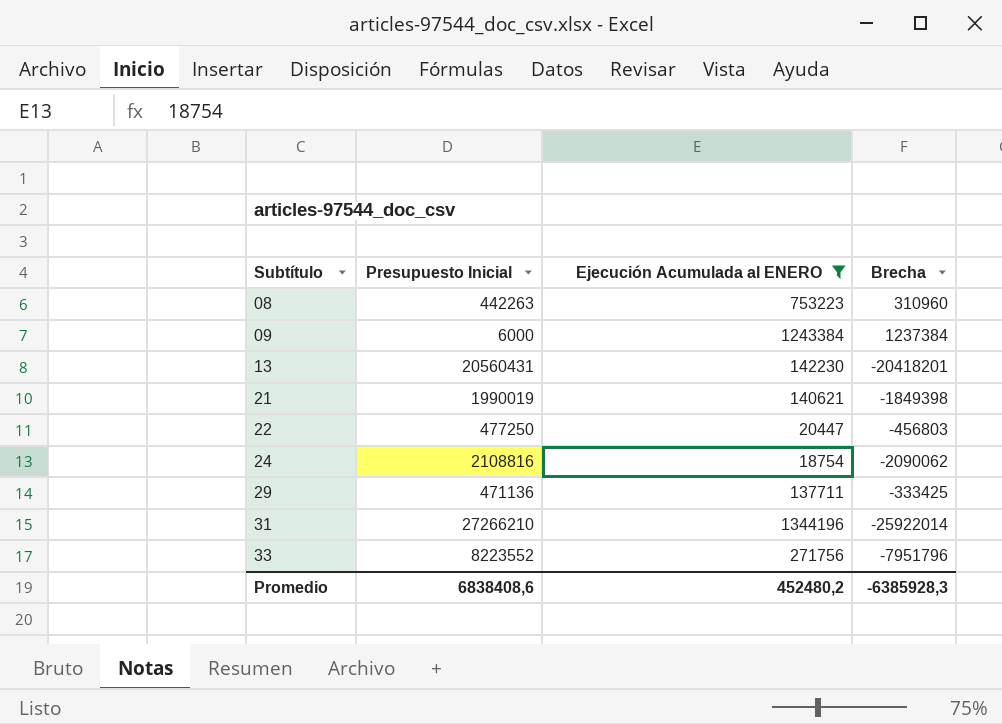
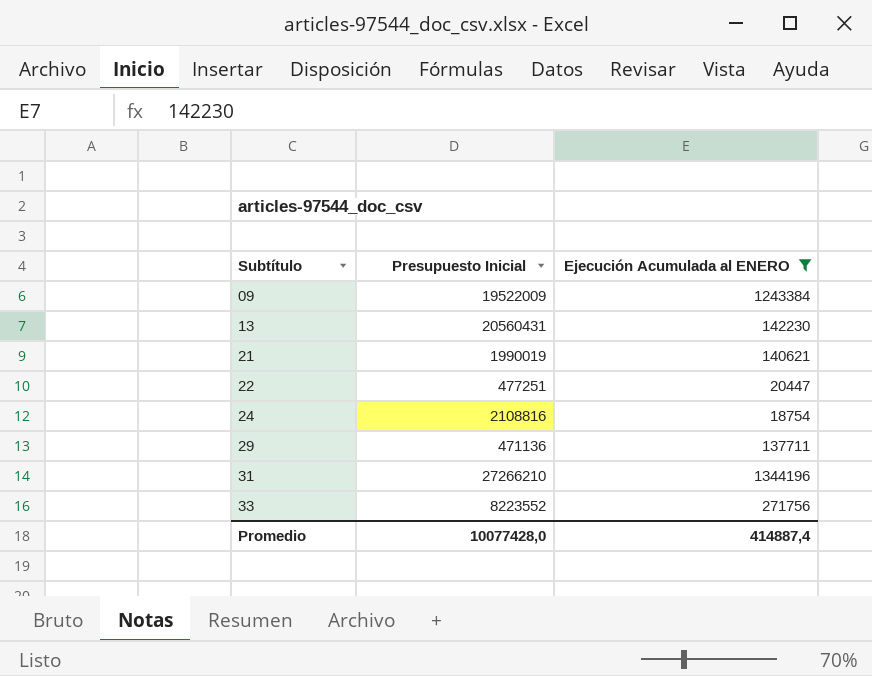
column Brecha | formula: [Ejecución Acumulada al ENERO] - [Presupuesto Inicial] -> none
row 08: 442263 | 753223 | 310960 -> none
09 | Presupuesto Inicial: 6000 -> 19522009
22 | Presupuesto Inicial: 477250 -> 477251
Promedio | Presupuesto Inicial: 6838408,6 -> 10077428,0
Promedio | Ejecución Acumulada al ENERO: 452480,2 -> 414887,4

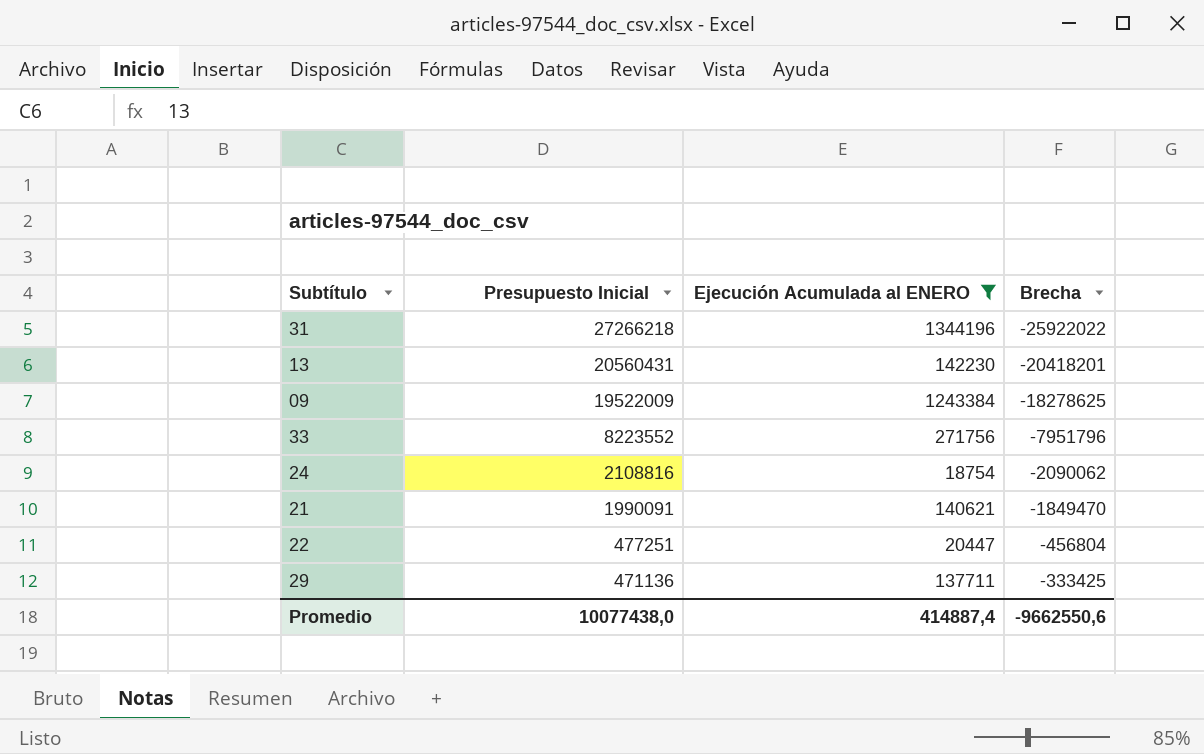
row order: Subtítulo ascending -> Presupuesto Inicial descending
column Brecha | formula: none -> [Ejecución Acumulada al ENERO] - [Presupuesto Inicial]
31 | Presupuesto Inicial: 27266210 -> 27266218
21 | Presupuesto Inicial: 1990019 -> 1990091
Promedio | Presupuesto Inicial: 10077428,0 -> 10077438,0

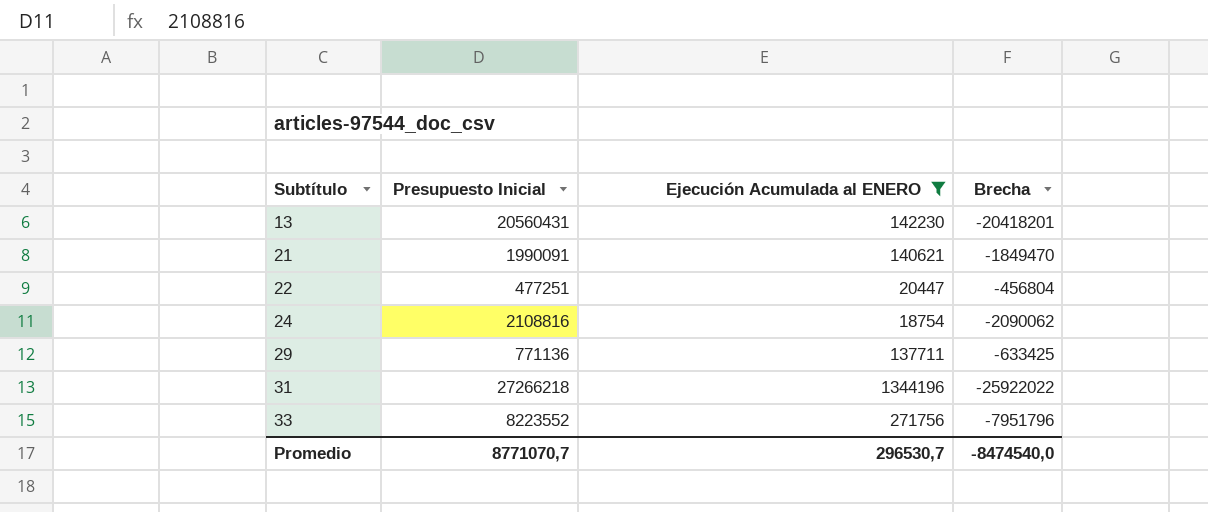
row order: Presupuesto Inicial descending -> Subtítulo ascending
row 09: 19522009 | 1243384 | -18278625 -> none
29 | Presupuesto Inicial: 471136 -> 771136
29 | Brecha: -333425 -> -633425
Promedio | Presupuesto Inicial: 10077438,0 -> 8771070,7
Promedio | Ejecución Acumulada al ENERO: 414887,4 -> 296530,7
Promedio | Brecha: -9662550,6 -> -8474540,0

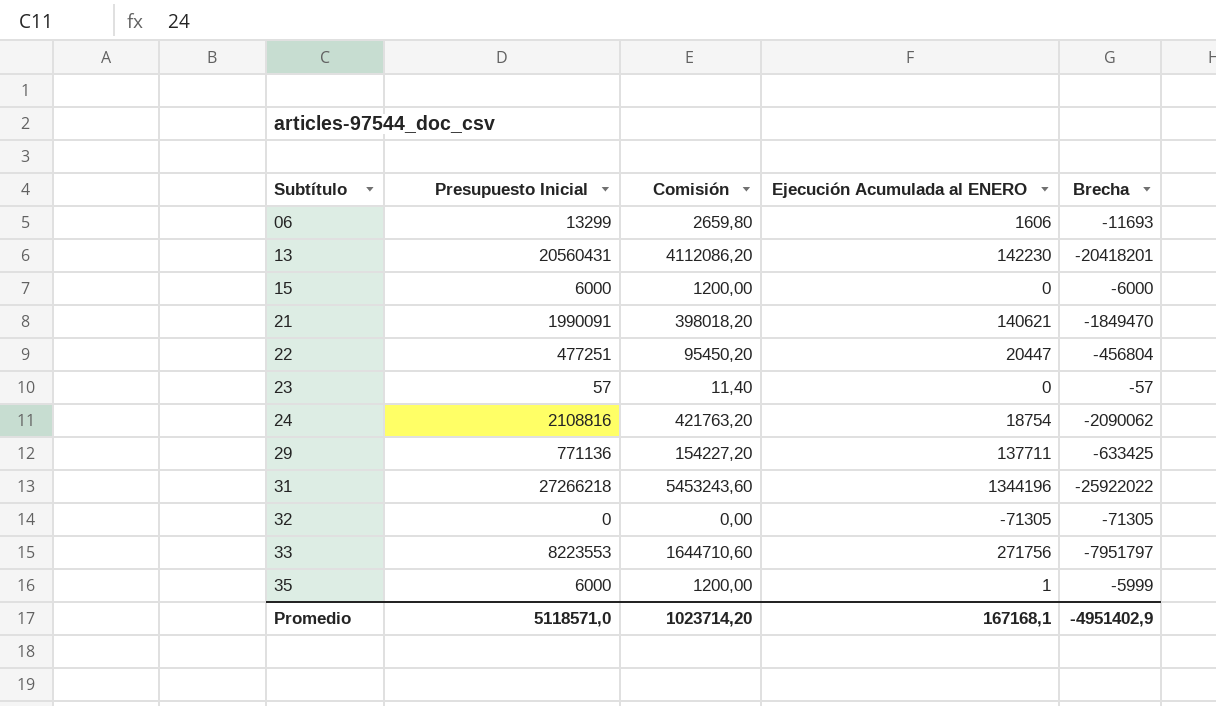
filter: Ejecución Acumulada al ENERO >= 18754 -> none
column Comisión | formula: none -> [Presupuesto Inicial] * 0,2
33 | Presupuesto Inicial: 8223552 -> 8223553
33 | Brecha: -7951796 -> -7951797
Promedio | Presupuesto Inicial: 8771070,7 -> 5118571,0
Promedio | Ejecución Acumulada al ENERO: 296530,7 -> 167168,1
Promedio | Brecha: -8474540,0 -> -4951402,9

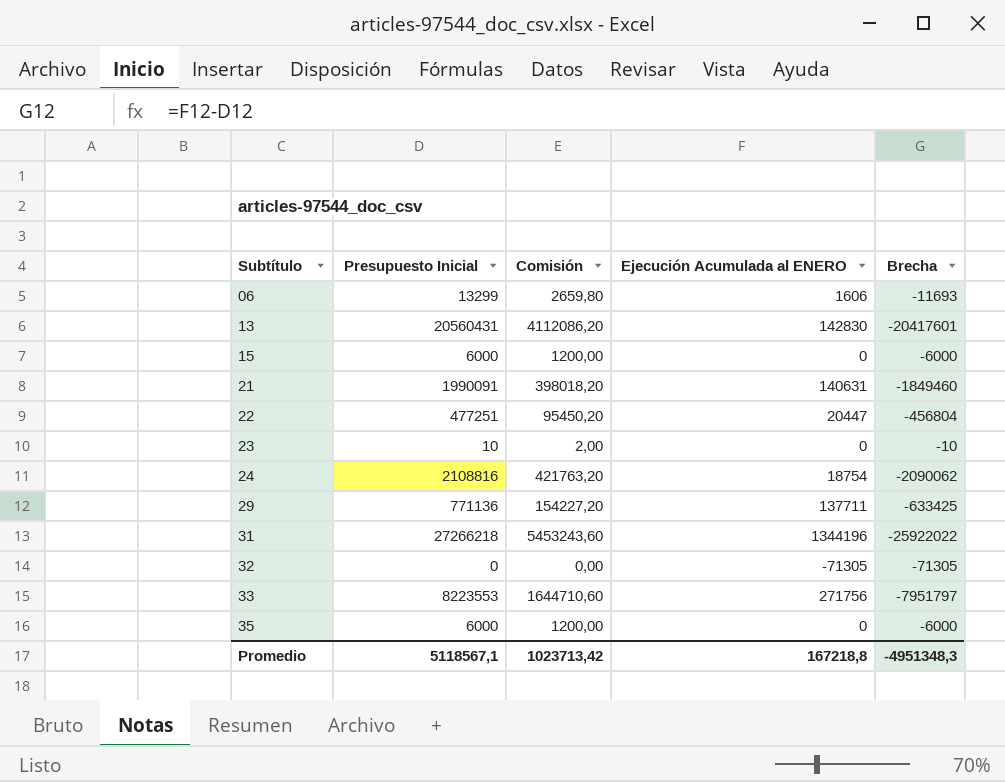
13 | Ejecución Acumulada al ENERO: 142230 -> 142830
13 | Brecha: -20418201 -> -20417601
21 | Ejecución Acumulada al ENERO: 140621 -> 140631
21 | Brecha: -1849470 -> -1849460
23 | Presupuesto Inicial: 57 -> 10
23 | Comisión: 11,40 -> 2,00
23 | Brecha: -57 -> -10
35 | Ejecución Acumulada al ENERO: 1 -> 0
35 | Brecha: -5999 -> -6000
Promedio | Presupuesto Inicial: 5118571,0 -> 5118567,1
Promedio | Comisión: 1023714,20 -> 1023713,42
Promedio | Ejecución Acumulada al ENERO: 167168,1 -> 167218,8
Promedio | Brecha: -4951402,9 -> -4951348,3

